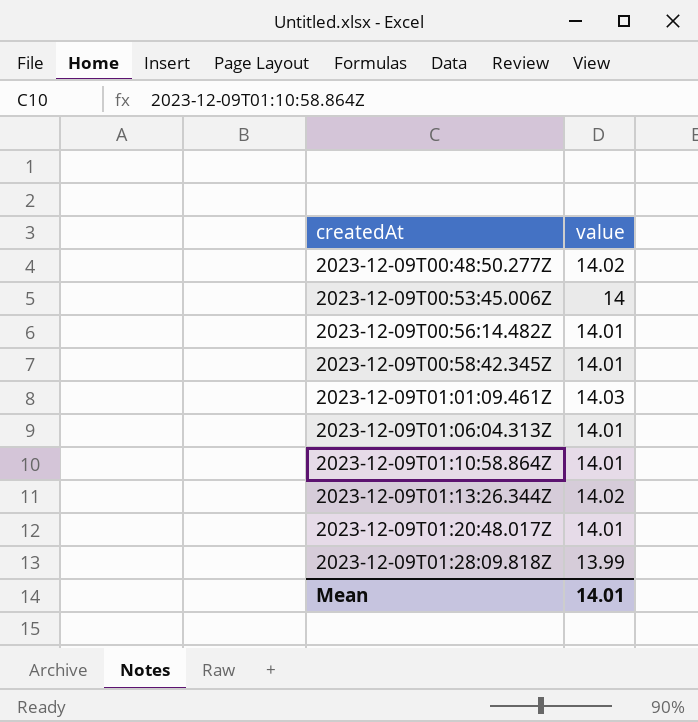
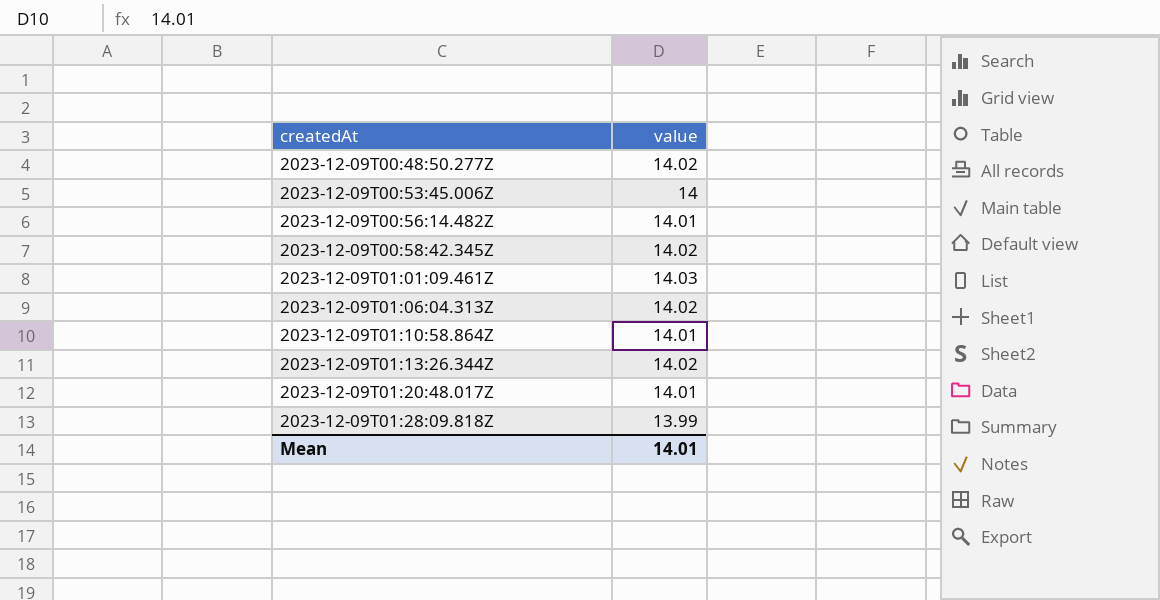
2023-12-09T00:58:42.345Z | value: 14.01 -> 14.02
2023-12-09T01:06:04.313Z | value: 14.01 -> 14.02

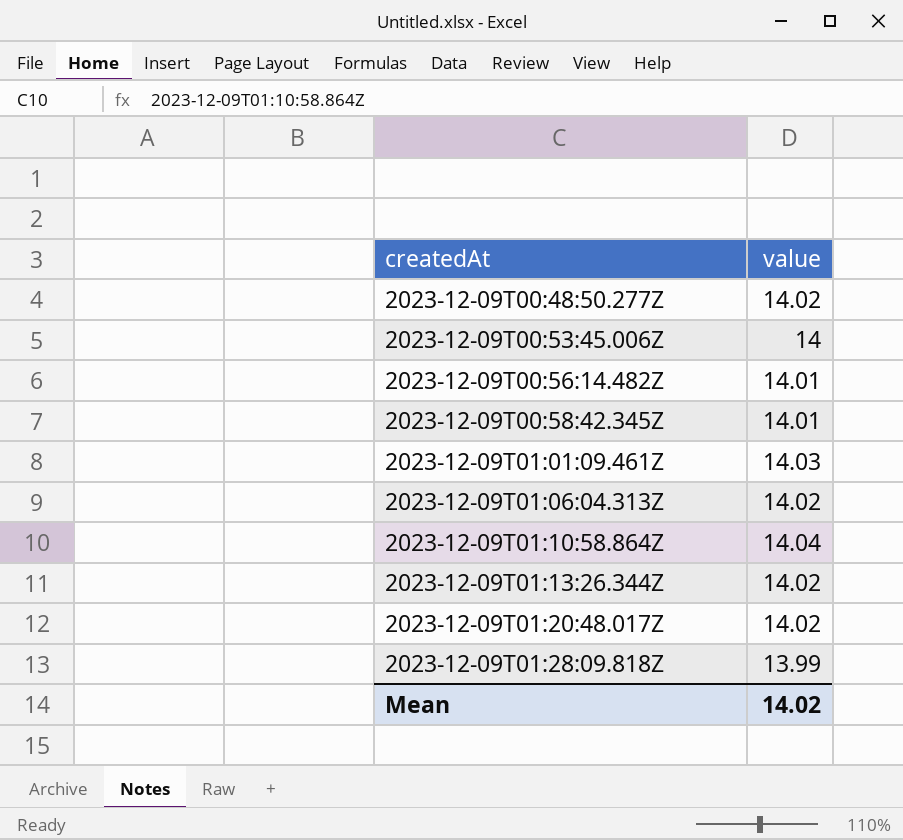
2023-12-09T00:58:42.345Z | value: 14.02 -> 14.01
2023-12-09T01:10:58.864Z | value: 14.01 -> 14.04
2023-12-09T01:20:48.017Z | value: 14.01 -> 14.02
Mean | value: 14.01 -> 14.02

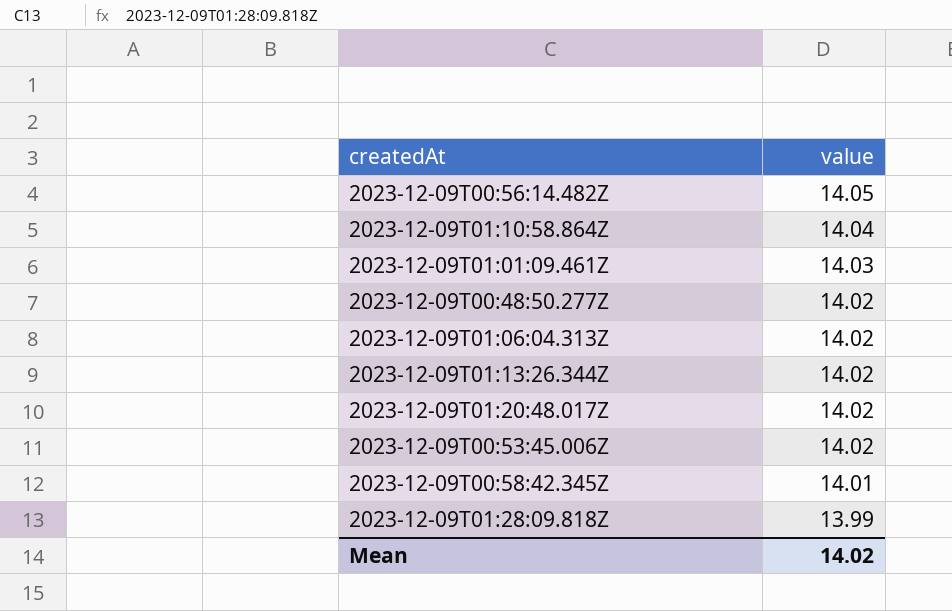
row order: createdAt ascending -> value descending
2023-12-09T00:56:14.482Z | value: 14.01 -> 14.05
2023-12-09T00:53:45.006Z | value: 14 -> 14.02

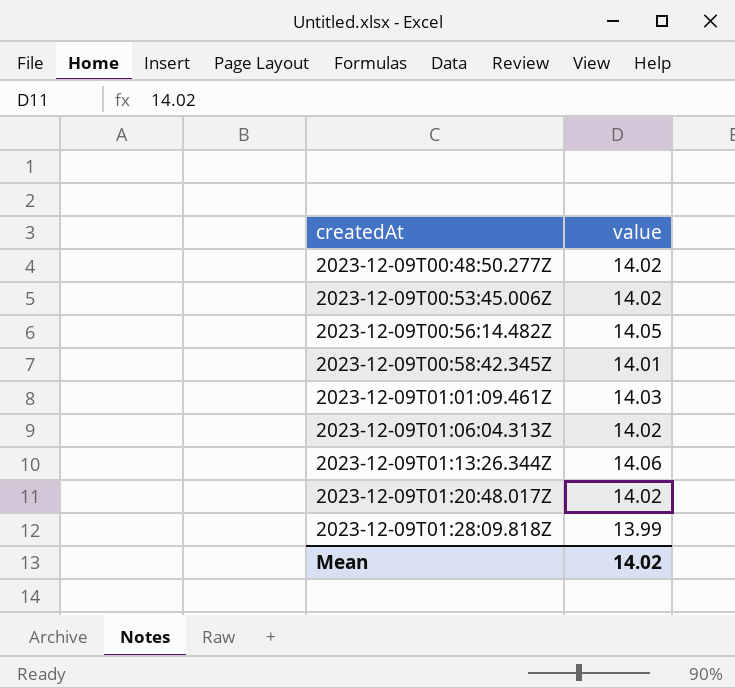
row order: value descending -> createdAt ascending
row 2023-12-09T01:10:58.864Z: 14.04 -> none
2023-12-09T01:13:26.344Z | value: 14.02 -> 14.06

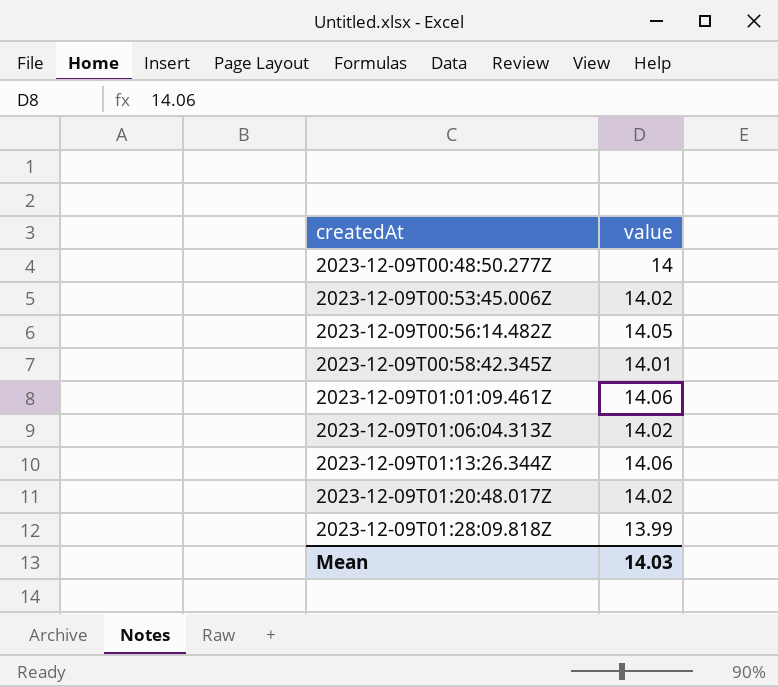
2023-12-09T00:48:50.277Z | value: 14.02 -> 14
2023-12-09T01:01:09.461Z | value: 14.03 -> 14.06
Mean | value: 14.02 -> 14.03

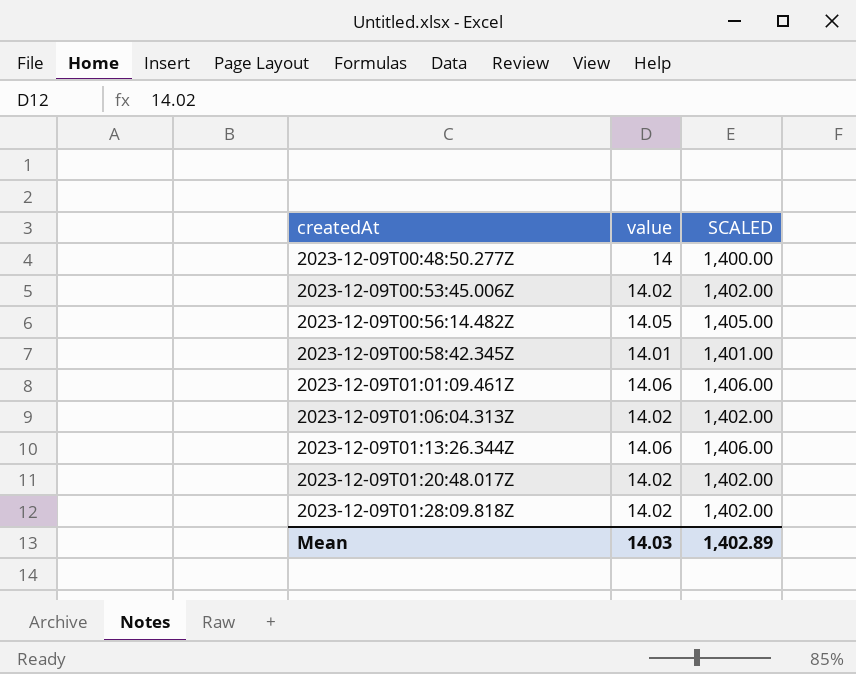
column SCALED | formula: none -> [value] * 100
2023-12-09T01:28:09.818Z | value: 13.99 -> 14.02

